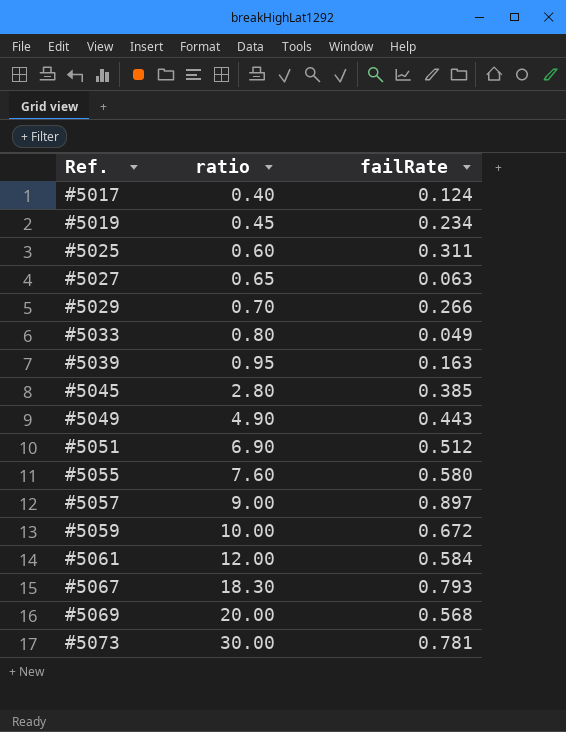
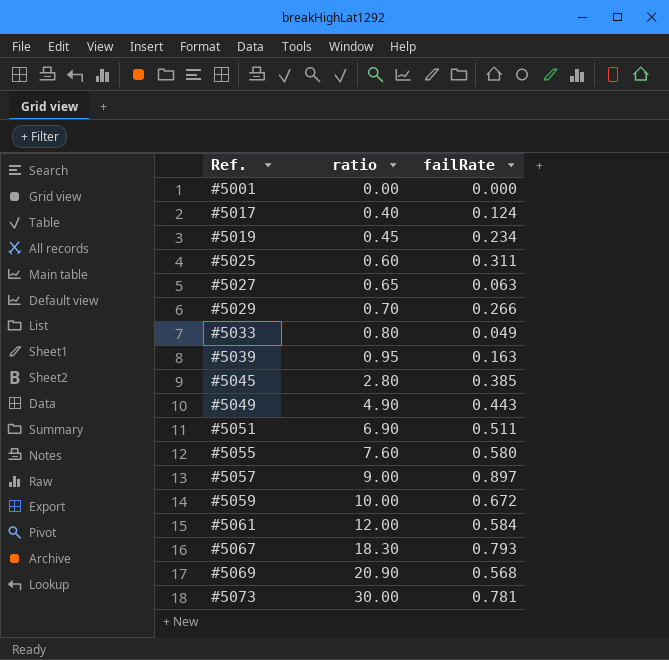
row #5001: none -> 0.00 | 0.000
#5051 | failRate: 0.512 -> 0.511
#5069 | ratio: 20.00 -> 20.90

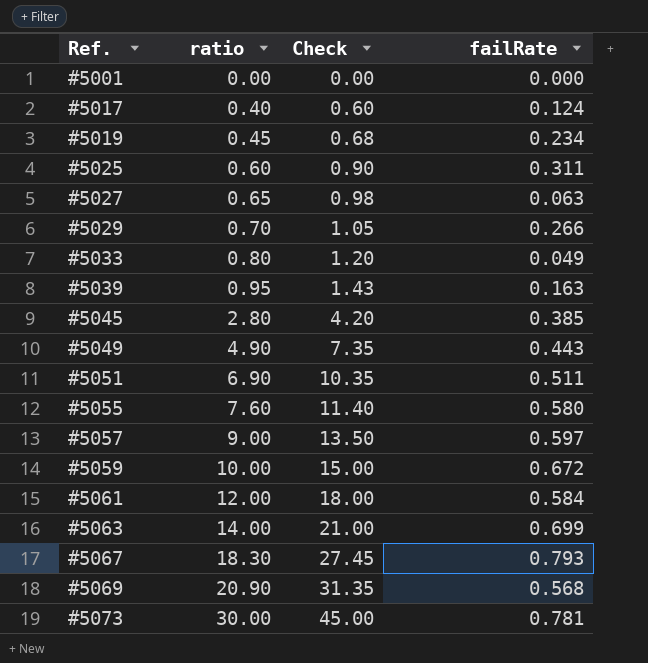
column Check | formula: none -> [ratio] * 1.5
#5057 | failRate: 0.897 -> 0.597
row #5063: none -> 14.00 | 21.00 | 0.699

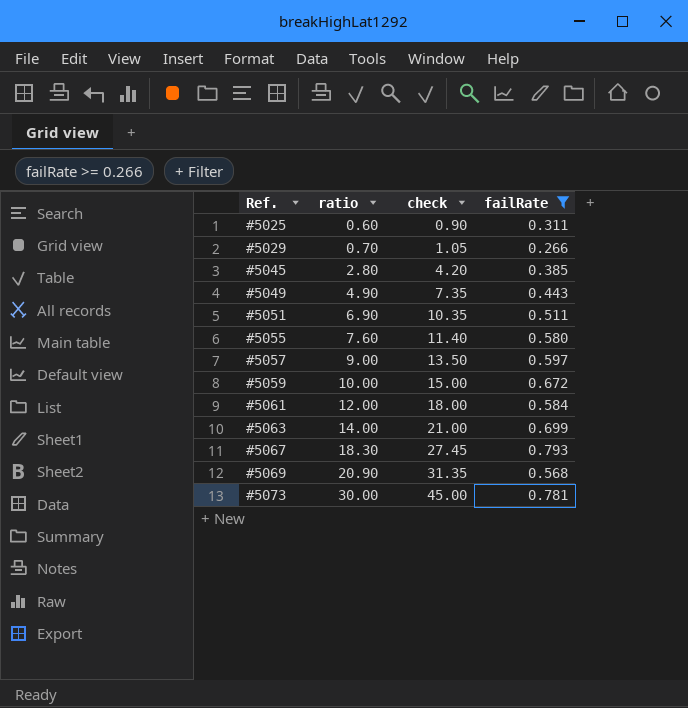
filter: none -> failRate >= 0.266
column name: Check -> check

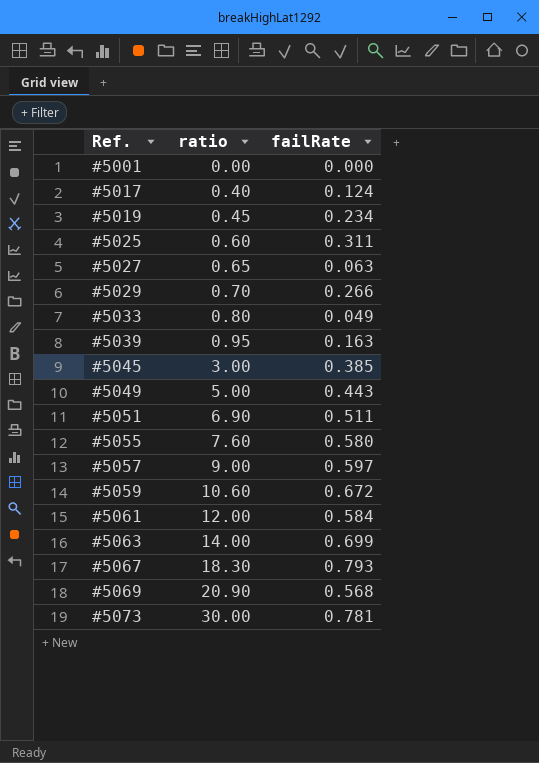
filter: failRate >= 0.266 -> none
column check | formula: [ratio] * 1.5 -> none
#5045 | ratio: 2.80 -> 3.00
#5049 | ratio: 4.90 -> 5.00
#5059 | ratio: 10.00 -> 10.60

